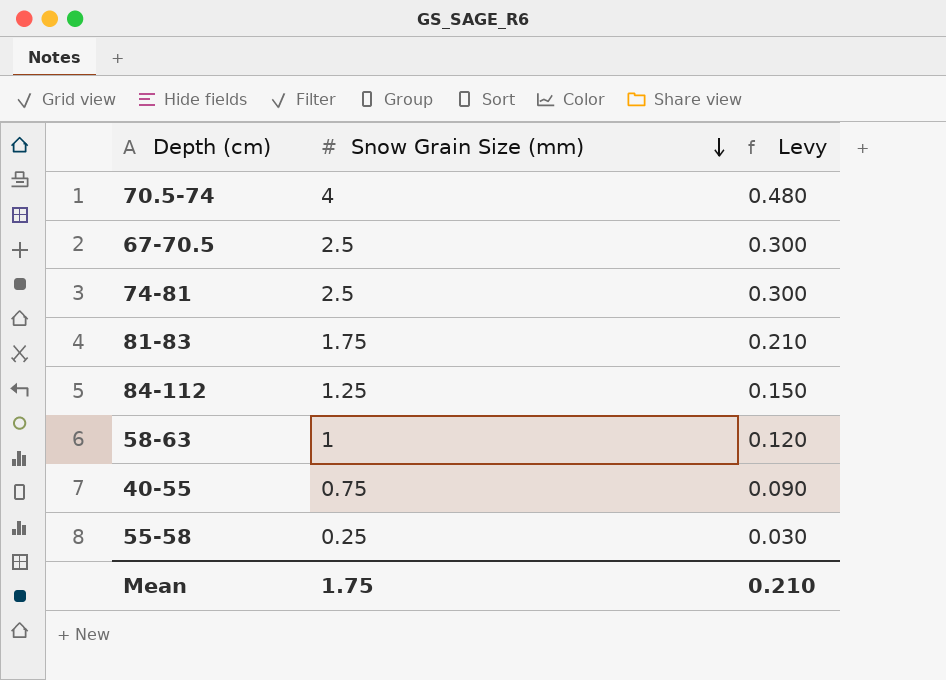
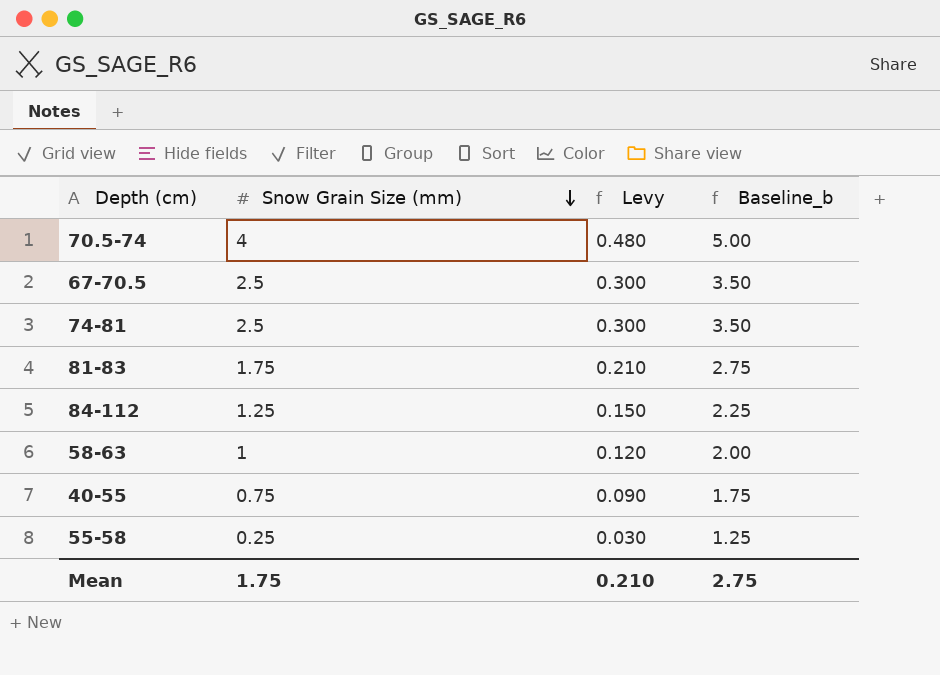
column Baseline_b | formula: none -> [Snow Grain Size (mm)] + 1

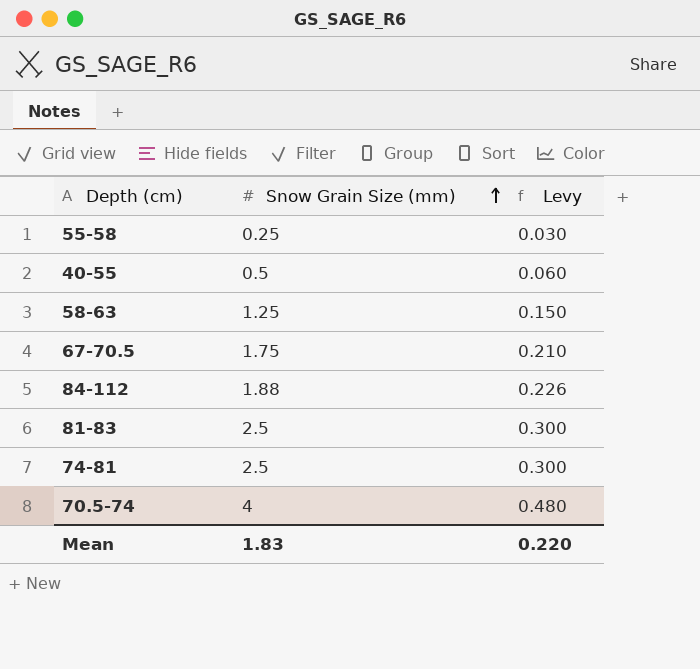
row order: Snow Grain Size (mm) descending -> Snow Grain Size (mm) ascending
column Baseline_b | formula: [Snow Grain Size (mm)] + 1 -> none
40-55 | Snow Grain Size (mm): 0.75 -> 0.5
40-55 | Levy: 0.090 -> 0.060
58-63 | Snow Grain Size (mm): 1 -> 1.25
58-63 | Levy: 0.120 -> 0.150
67-70.5 | Snow Grain Size (mm): 2.5 -> 1.75
67-70.5 | Levy: 0.300 -> 0.210
84-112 | Snow Grain Size (mm): 1.25 -> 1.88
84-112 | Levy: 0.150 -> 0.226
81-83 | Snow Grain Size (mm): 1.75 -> 2.5
81-83 | Levy: 0.210 -> 0.300
Mean | Snow Grain Size (mm): 1.75 -> 1.83
Mean | Levy: 0.210 -> 0.220

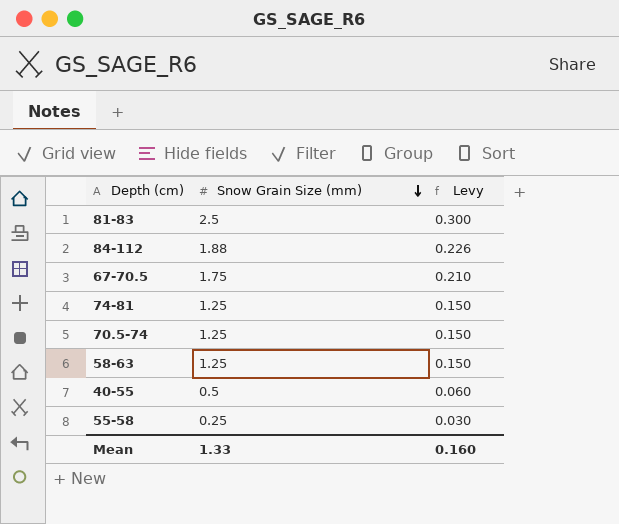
row order: Snow Grain Size (mm) ascending -> Snow Grain Size (mm) descending
74-81 | Snow Grain Size (mm): 2.5 -> 1.25
74-81 | Levy: 0.300 -> 0.150
70.5-74 | Snow Grain Size (mm): 4 -> 1.25
70.5-74 | Levy: 0.480 -> 0.150
Mean | Snow Grain Size (mm): 1.83 -> 1.33
Mean | Levy: 0.220 -> 0.160

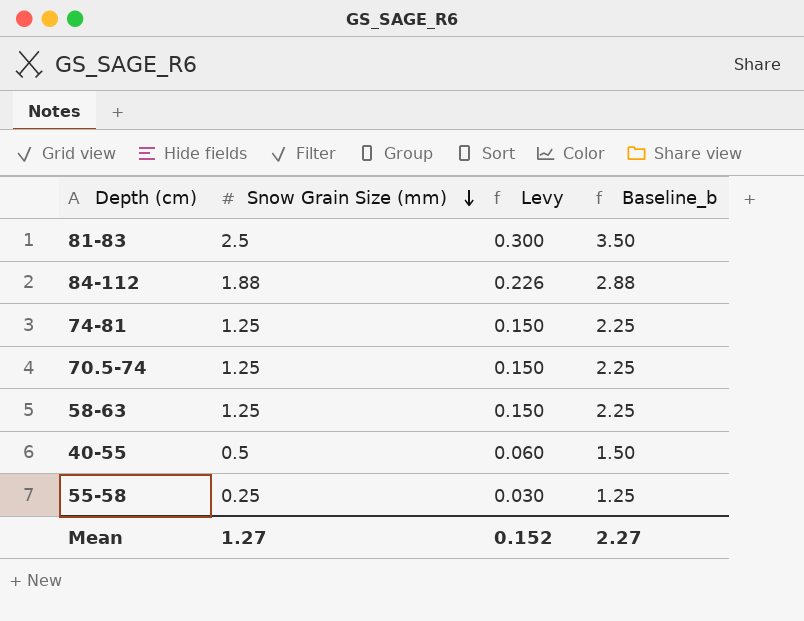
column Baseline_b | formula: none -> [Snow Grain Size (mm)] + 1
row 67-70.5: 1.75 | 0.210 -> none
Mean | Snow Grain Size (mm): 1.33 -> 1.27
Mean | Levy: 0.160 -> 0.152

